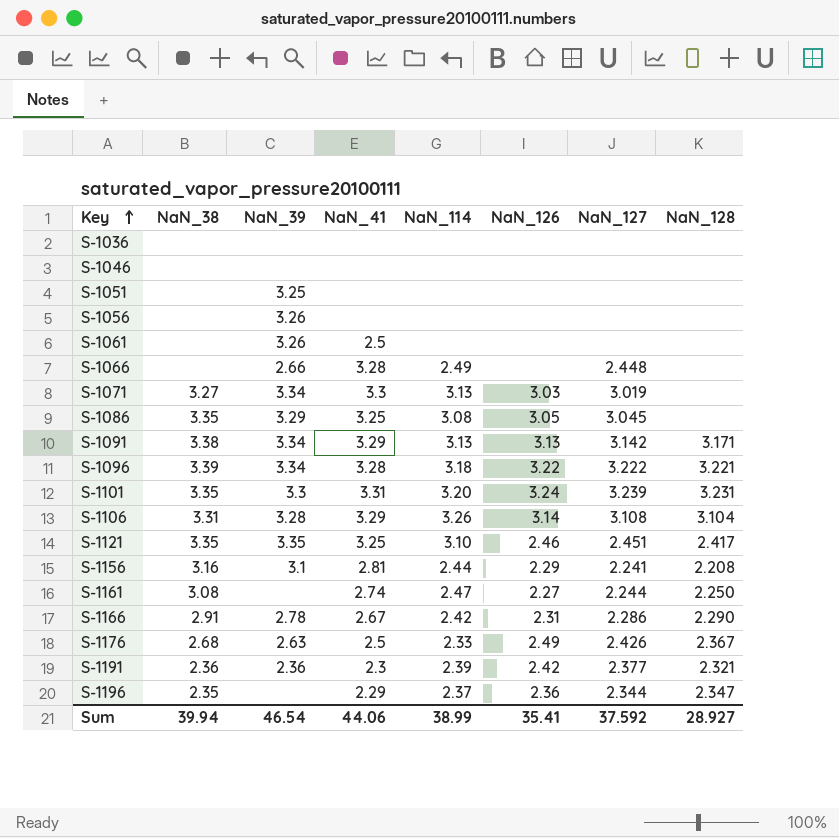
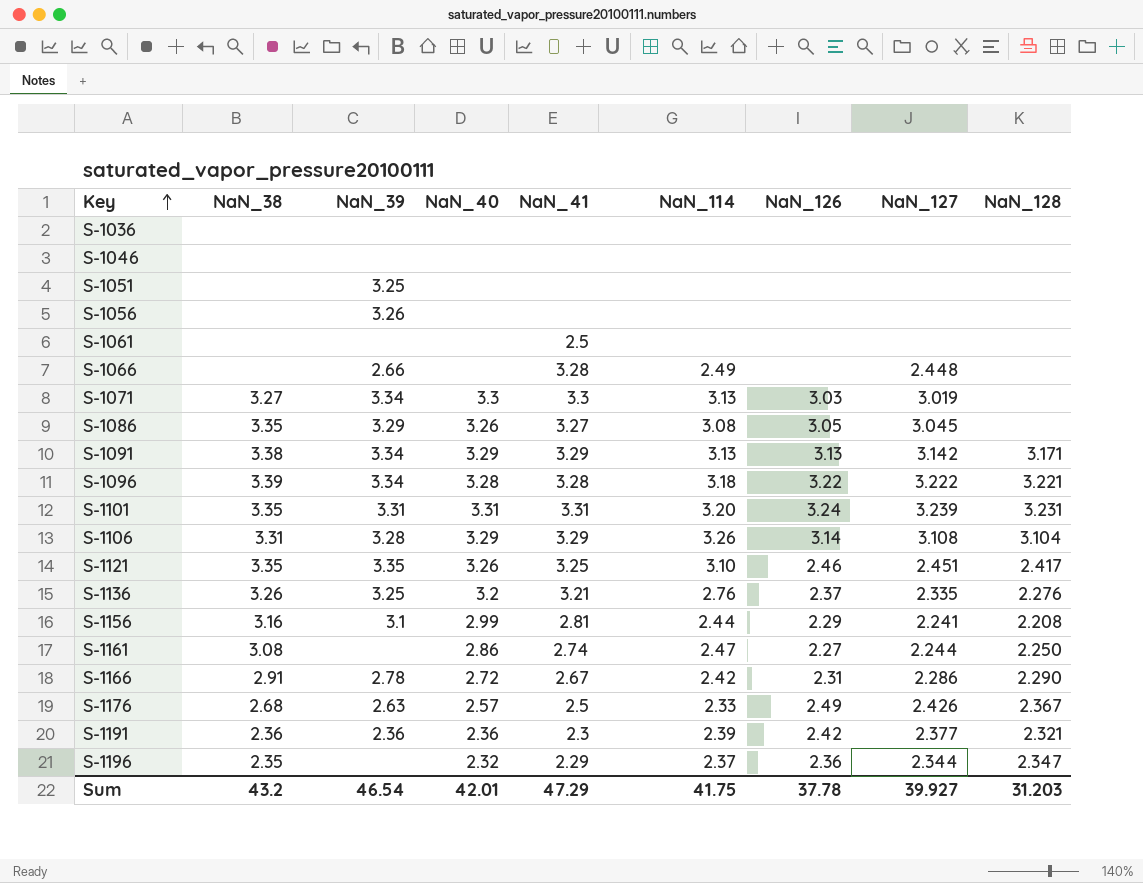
column NaN_40 | position: none -> 4
S-1061 | NaN_39: 3.26 -> none
S-1086 | NaN_41: 3.25 -> 3.27
S-1101 | NaN_39: 3.3 -> 3.31
row S-1136: none -> 3.26 | 3.25 | 3.2 | 3.21 | 2.76 | 2.37 | 2.335 | 2.276
Sum | NaN_38: 39.94 -> 43.2
Sum | NaN_41: 44.06 -> 47.29
Sum | NaN_114: 38.99 -> 41.75
Sum | NaN_126: 35.41 -> 37.78
Sum | NaN_127: 37.592 -> 39.927
Sum | NaN_128: 28.927 -> 31.203

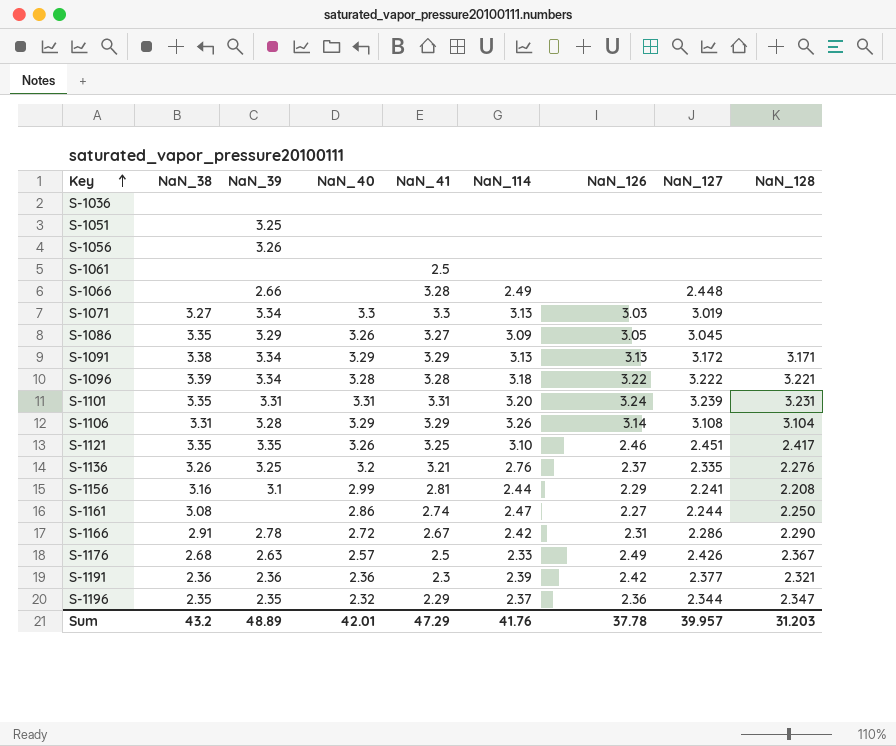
row S-1046: none | none | none | none | none | none | none | none -> none
S-1086 | NaN_114: 3.08 -> 3.09
S-1091 | NaN_127: 3.142 -> 3.172
S-1196 | NaN_39: none -> 2.35
Sum | NaN_39: 46.54 -> 48.89
Sum | NaN_114: 41.75 -> 41.76
Sum | NaN_127: 39.927 -> 39.957

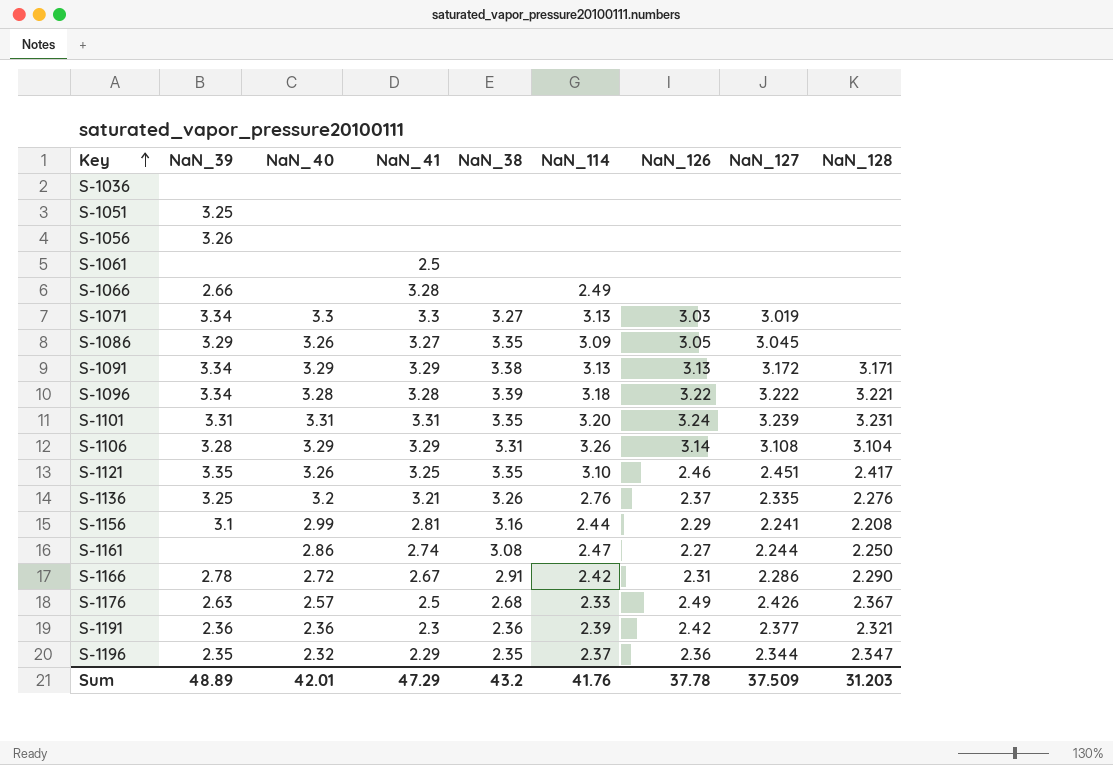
column NaN_38 | position: 2 -> 5
S-1066 | NaN_127: 2.448 -> none
Sum | NaN_127: 39.957 -> 37.509

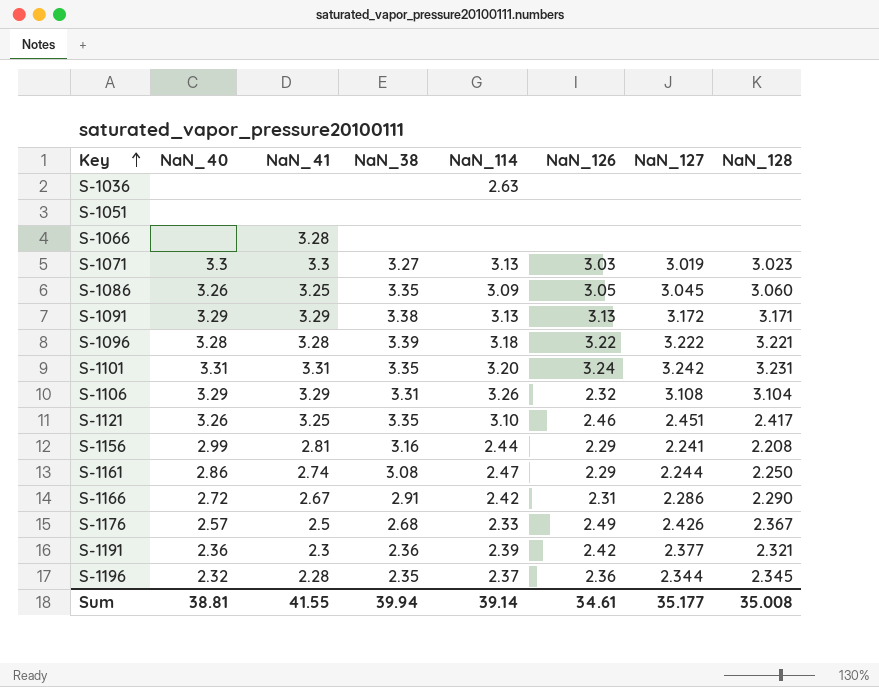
column NaN_39 | position: 2 -> none
row S-1056: 3.26 | none | none | none | none | none | none | none -> none
row S-1061: none | none | 2.5 | none | none | none | none | none -> none
row S-1136: 3.25 | 3.2 | 3.21 | 3.26 | 2.76 | 2.37 | 2.335 | 2.276 -> none
S-1036 | NaN_114: none -> 2.63
S-1066 | NaN_114: 2.49 -> none
S-1071 | NaN_128: none -> 3.023
S-1086 | NaN_41: 3.27 -> 3.25
S-1086 | NaN_128: none -> 3.060
S-1101 | NaN_127: 3.239 -> 3.242
S-1106 | NaN_126: 3.14 -> 2.32
S-1161 | NaN_126: 2.27 -> 2.29
S-1196 | NaN_41: 2.29 -> 2.28
S-1196 | NaN_128: 2.347 -> 2.345
Sum | NaN_40: 42.01 -> 38.81
Sum | NaN_41: 47.29 -> 41.55
Sum | NaN_38: 43.2 -> 39.94
Sum | NaN_114: 41.76 -> 39.14
Sum | NaN_126: 37.78 -> 34.61
Sum | NaN_127: 37.509 -> 35.177
Sum | NaN_128: 31.203 -> 35.008

